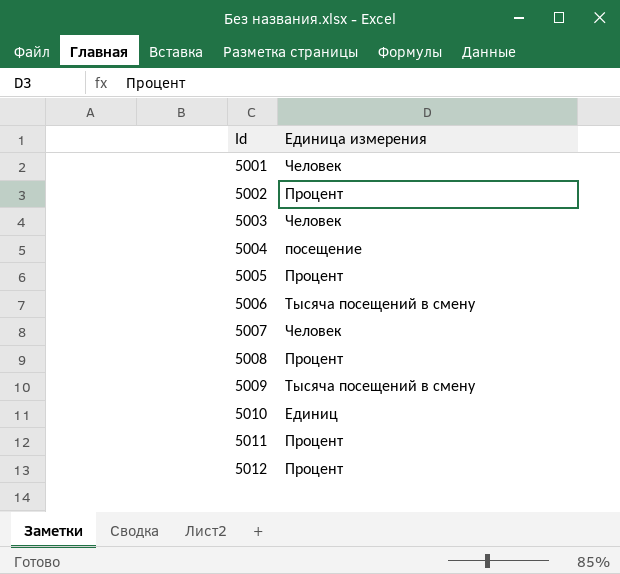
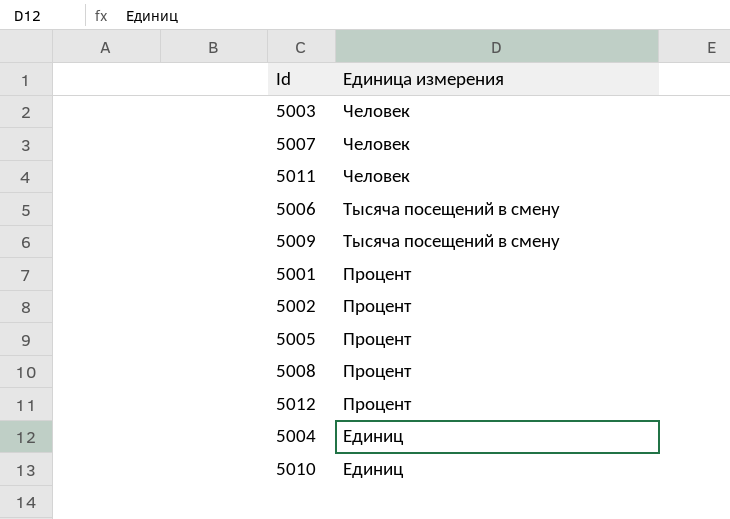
row order: Id ascending -> Единица измерения descending
5011 | Единица измерения: Процент -> Человек
5001 | Единица измерения: Человек -> Процент
5004 | Единица измерения: посещение -> Единиц

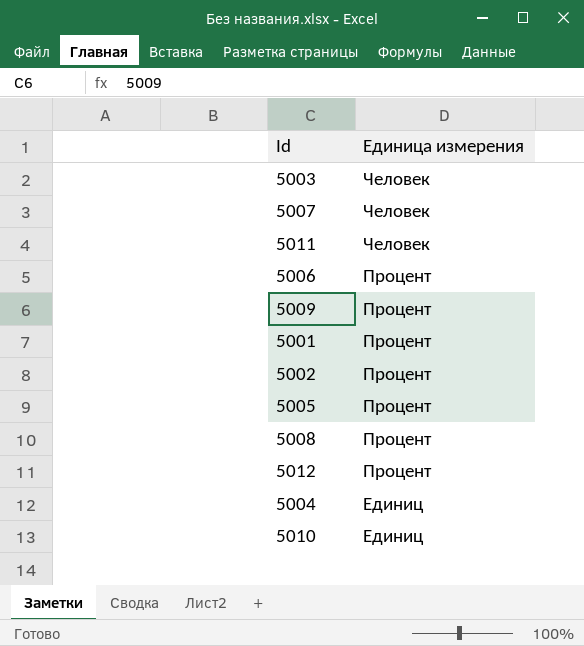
5006 | Единица измерения: Тысяча посещений в смену -> Процент
5009 | Единица измерения: Тысяча посещений в смену -> Процент

